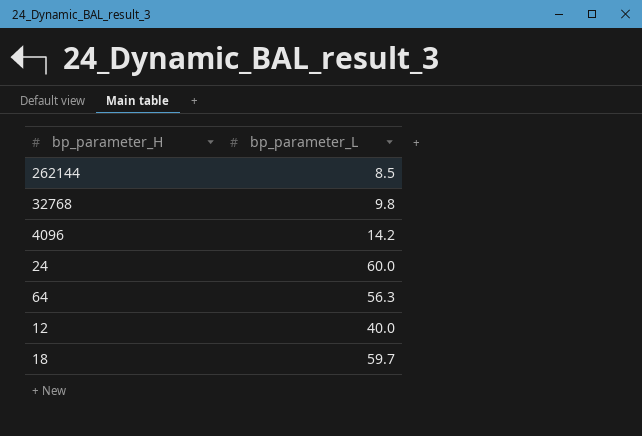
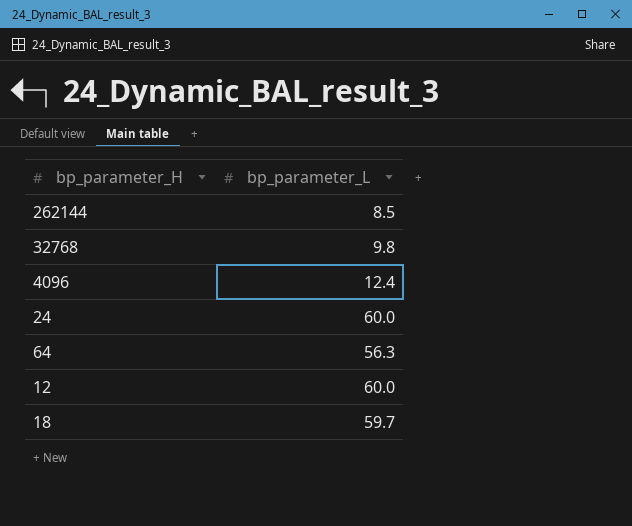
4096 | bp_parameter_L: 14.2 -> 12.4
12 | bp_parameter_L: 40.0 -> 60.0

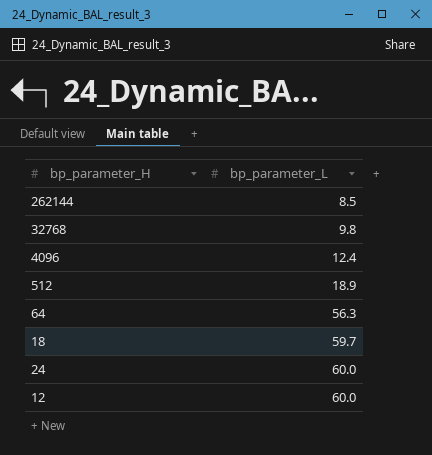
row order: none -> bp_parameter_L ascending
row 512: none -> 18.9

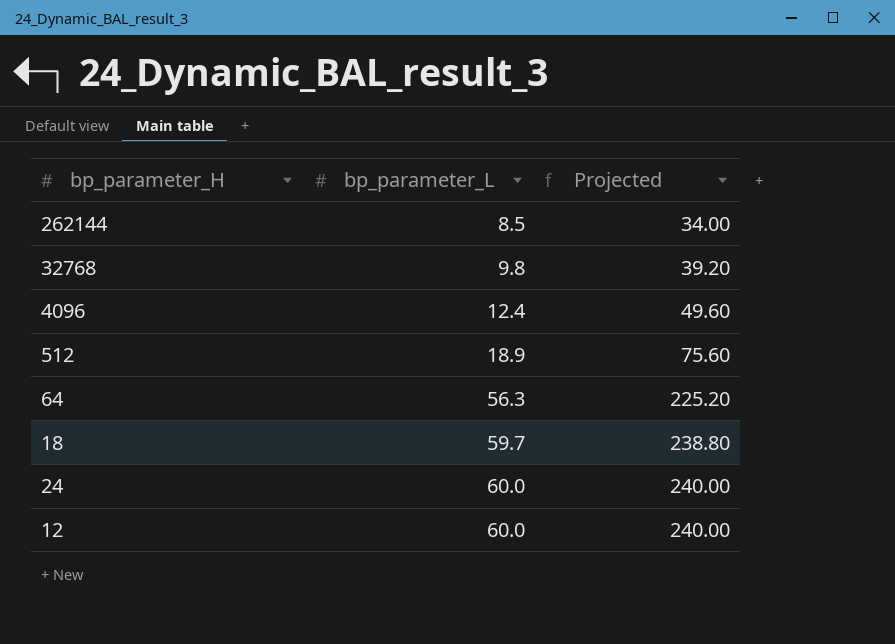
column Projected | formula: none -> [bp_parameter_L] * 4

